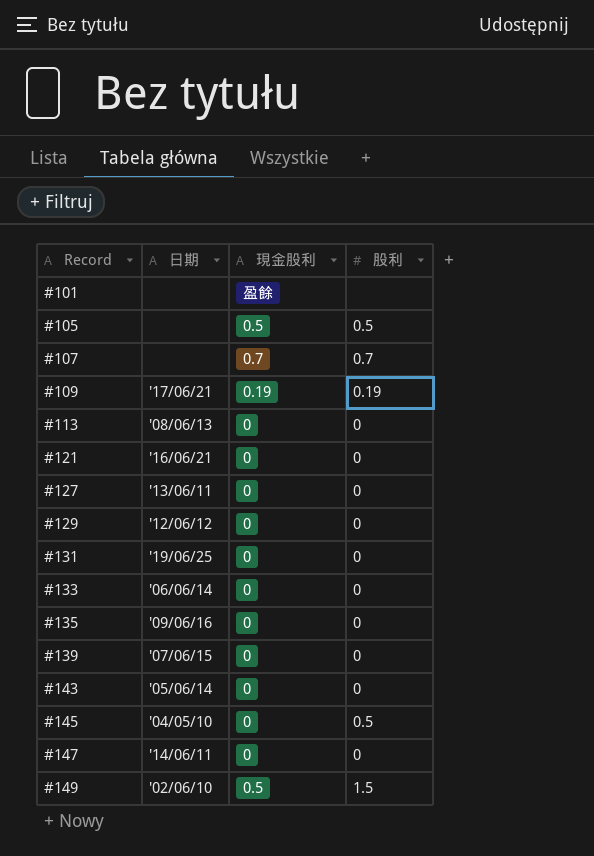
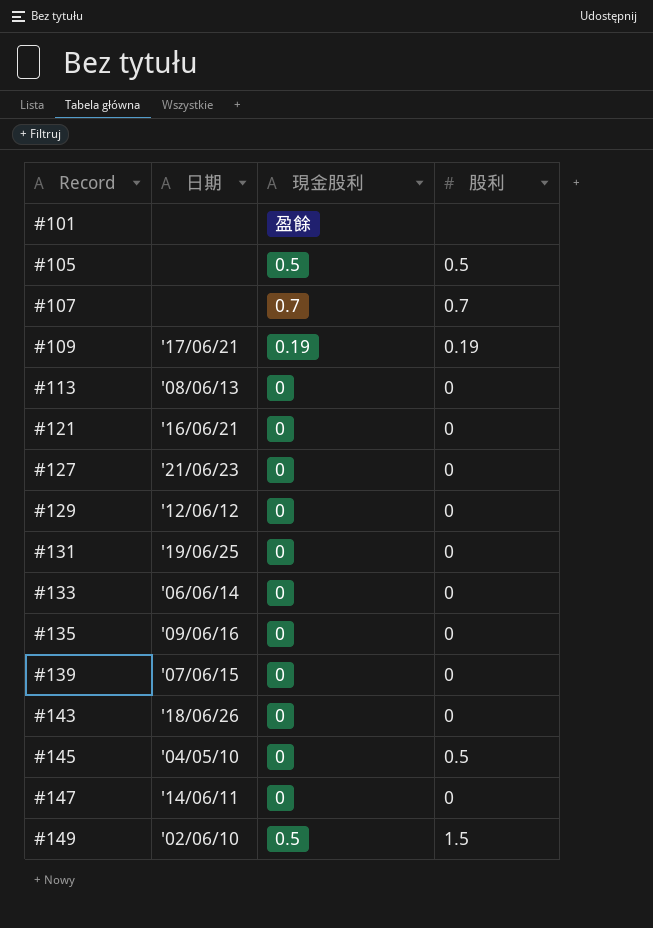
#127 | 日期: '13/06/11 -> '21/06/23
#143 | 日期: '05/06/14 -> '18/06/26

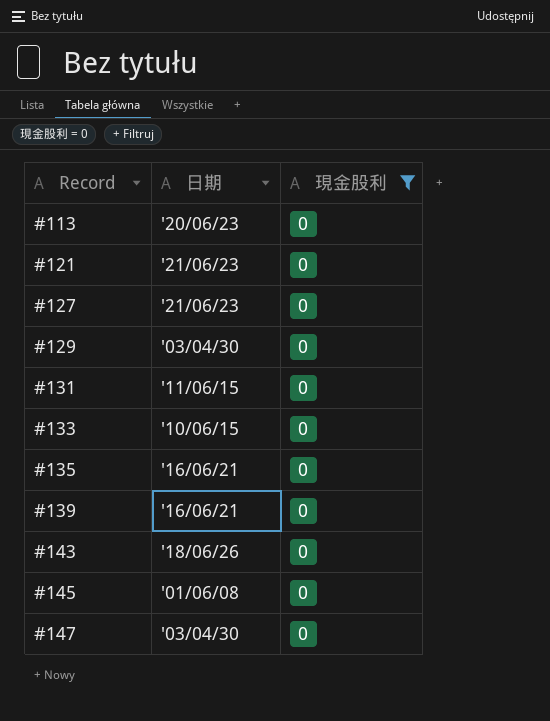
filter: none -> 現金股利 = 0
column 股利 | position: 4 -> none
#113 | 日期: '08/06/13 -> '20/06/23
#121 | 日期: '16/06/21 -> '21/06/23
#129 | 日期: '12/06/12 -> '03/04/30
#131 | 日期: '19/06/25 -> '11/06/15
#133 | 日期: '06/06/14 -> '10/06/15
#135 | 日期: '09/06/16 -> '16/06/21
#139 | 日期: '07/06/15 -> '16/06/21
#145 | 日期: '04/05/10 -> '01/06/08
#147 | 日期: '14/06/11 -> '03/04/30

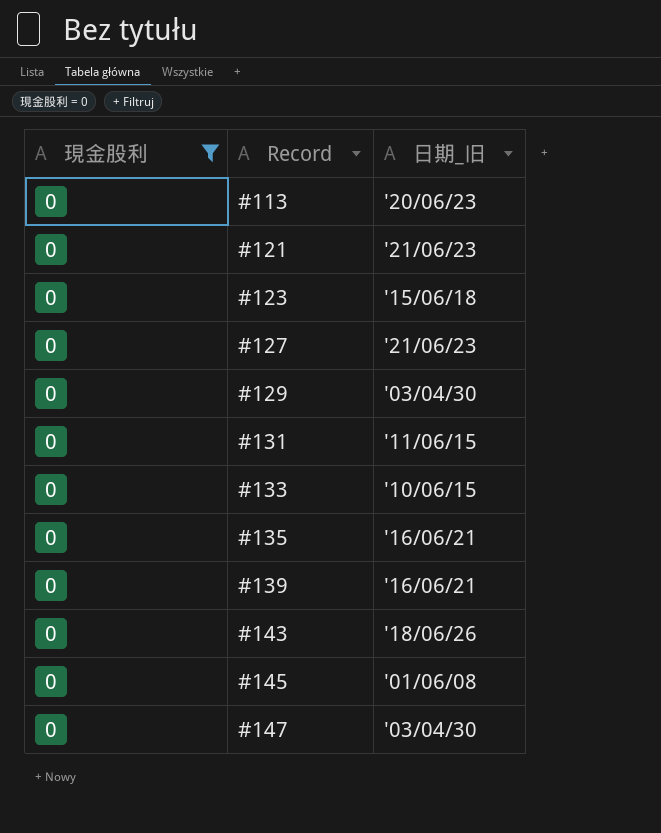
column 現金股利 | position: 3 -> 1
column name: 日期 -> 日期_旧
row #123: none -> 0 | '15/06/18

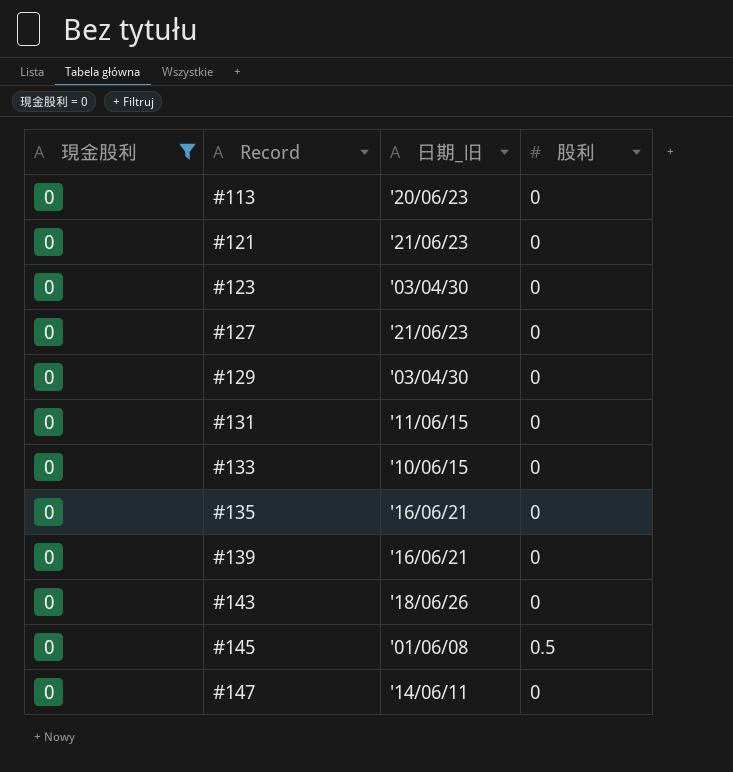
column 股利 | position: none -> 4
#123 | 日期_旧: '15/06/18 -> '03/04/30
#147 | 日期_旧: '03/04/30 -> '14/06/11

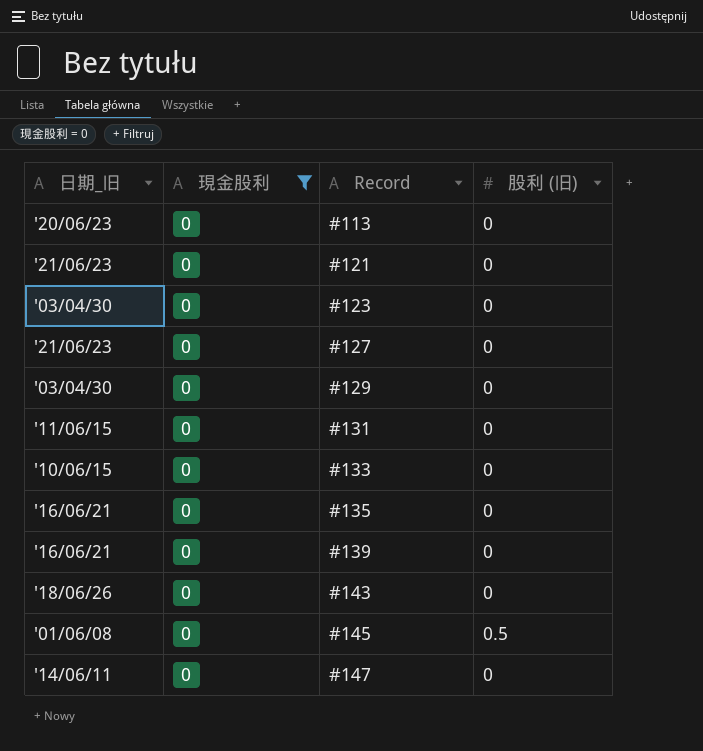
column 日期_旧 | position: 3 -> 1
column name: 股利 -> 股利 (旧)

